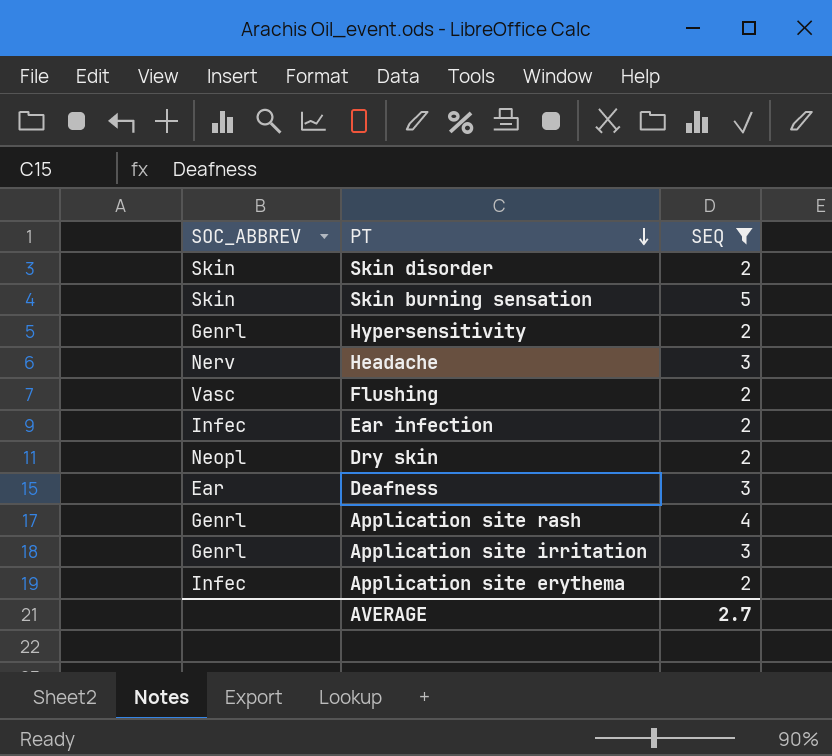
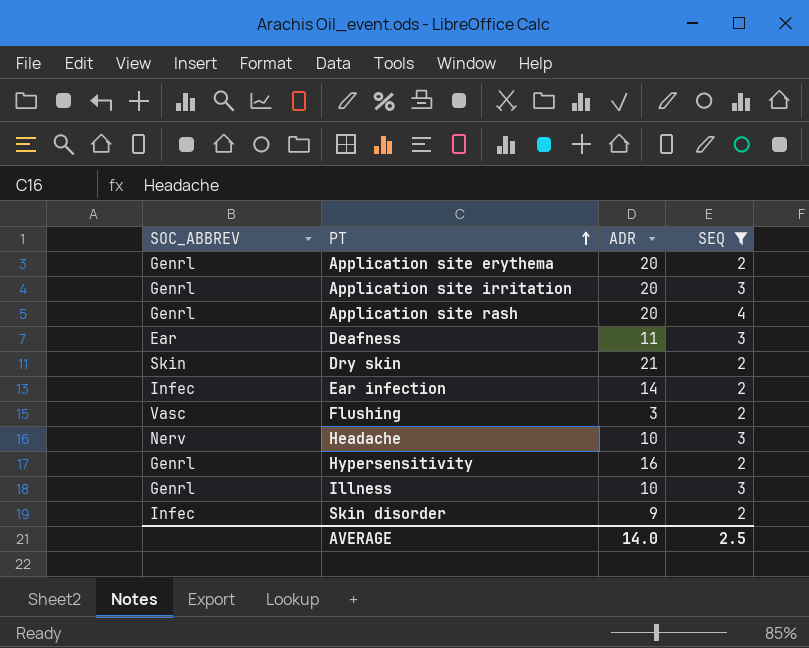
row order: PT descending -> PT ascending
column ADR | position: none -> 3
row Skin burning sensation: Skin | 5 -> none
Application site erythema | SOC_ABBREV: Infec -> Genrl
Dry skin | SOC_ABBREV: Neopl -> Skin
row Illness: none -> Genrl | 10 | 3
Skin disorder | SOC_ABBREV: Skin -> Infec
AVERAGE | SEQ: 2.7 -> 2.5

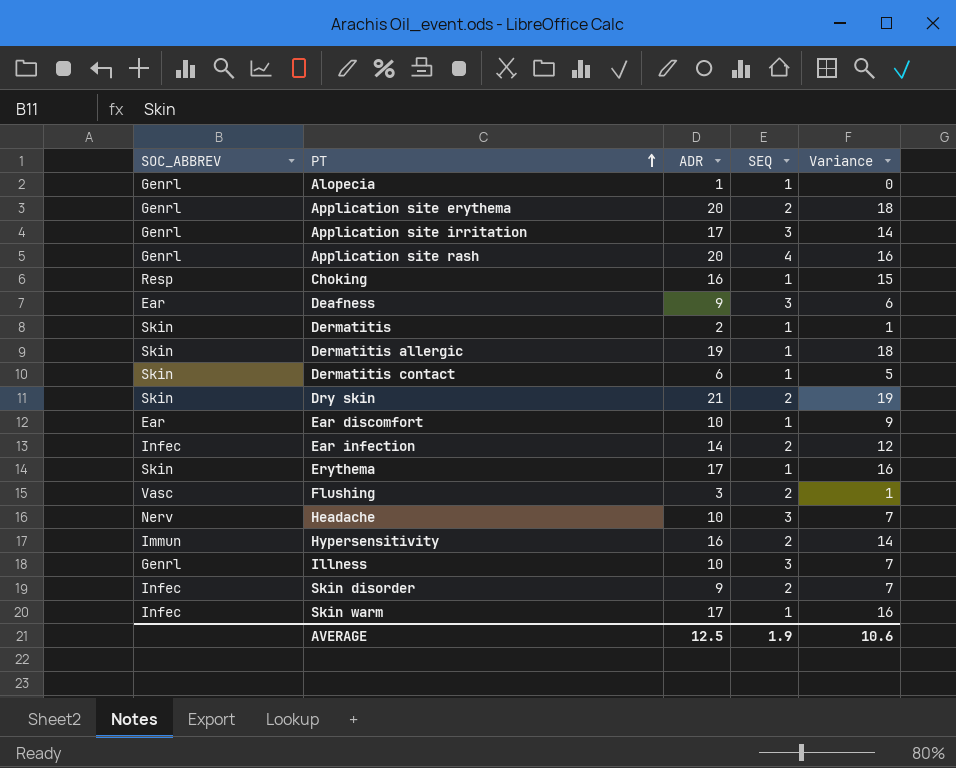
filter: SEQ != 1 -> none
column Variance | formula: none -> [ADR] - [SEQ]
Application site irritation | ADR: 20 -> 17
Deafness | ADR: 11 -> 9
Hypersensitivity | SOC_ABBREV: Genrl -> Immun
AVERAGE | ADR: 14.0 -> 12.5
AVERAGE | SEQ: 2.5 -> 1.9

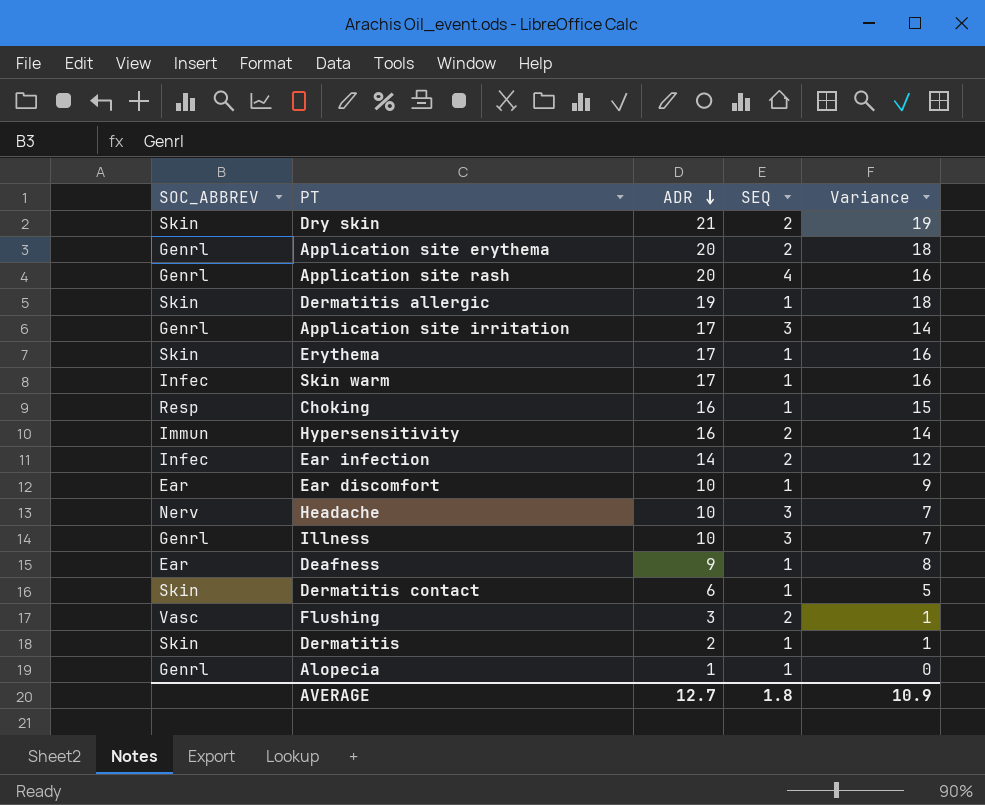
row order: PT ascending -> ADR descending
row Skin disorder: Infec | 9 | 2 | 7 -> none
Deafness | SEQ: 3 -> 1
Deafness | Variance: 6 -> 8
AVERAGE | ADR: 12.5 -> 12.7
AVERAGE | SEQ: 1.9 -> 1.8
AVERAGE | Variance: 10.6 -> 10.9

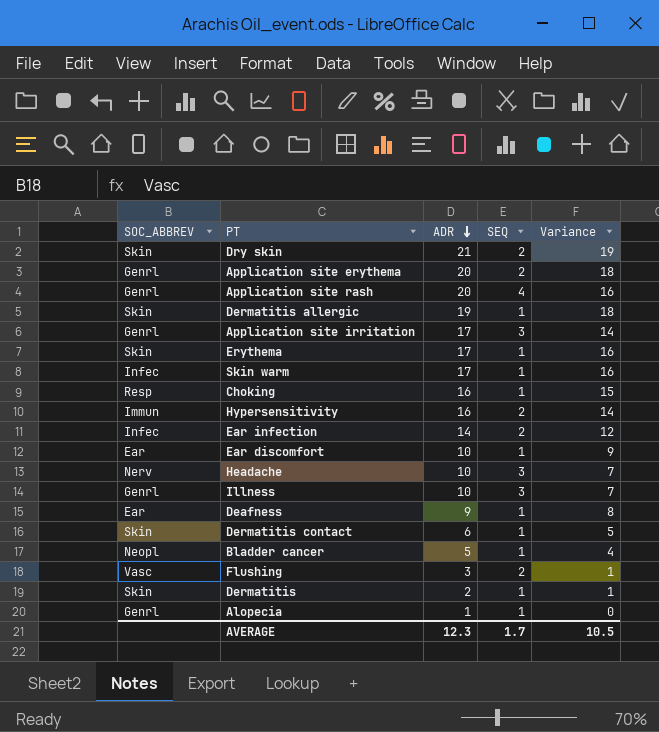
row Bladder cancer: none -> Neopl | 5 | 1 | 4
AVERAGE | ADR: 12.7 -> 12.3
AVERAGE | SEQ: 1.8 -> 1.7
AVERAGE | Variance: 10.9 -> 10.5

